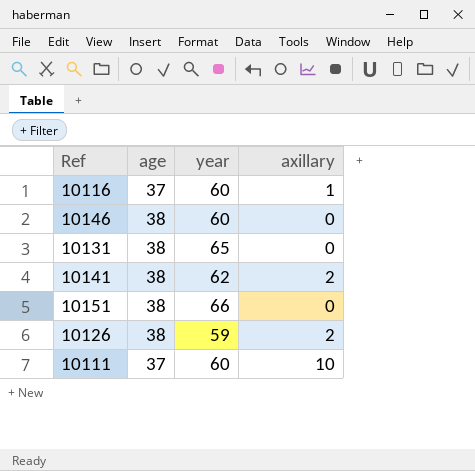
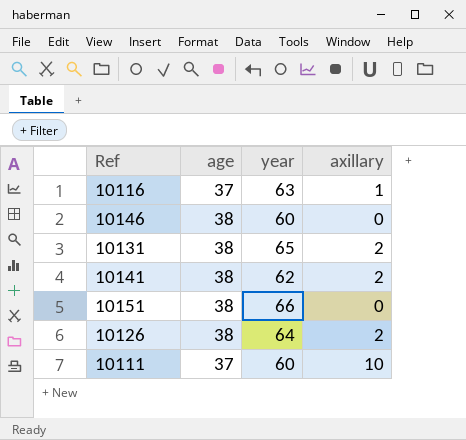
10116 | year: 60 -> 63
10131 | axillary: 0 -> 2
10126 | year: 59 -> 64

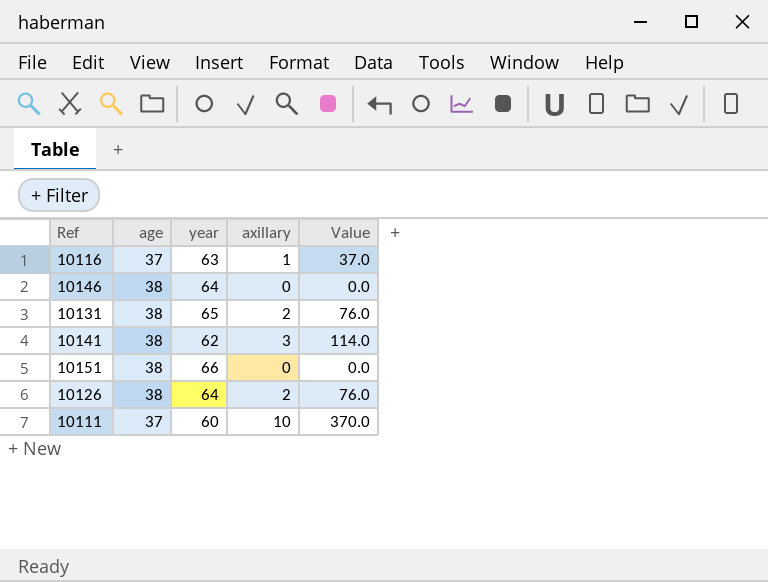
column Value | formula: none -> [age] * [axillary]
10146 | year: 60 -> 64
10141 | axillary: 2 -> 3

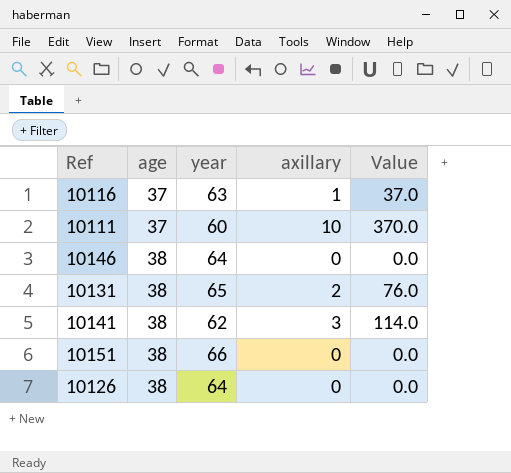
row order: none -> age ascending
10126 | axillary: 2 -> 0
10126 | Value: 76.0 -> 0.0

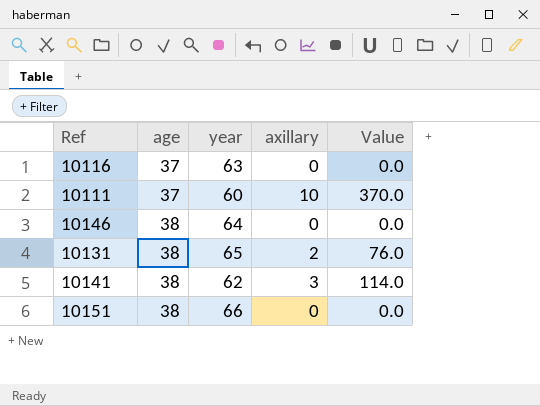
row 10126: 38 | 64 | 0 | 0.0 -> none
10116 | axillary: 1 -> 0
10116 | Value: 37.0 -> 0.0

